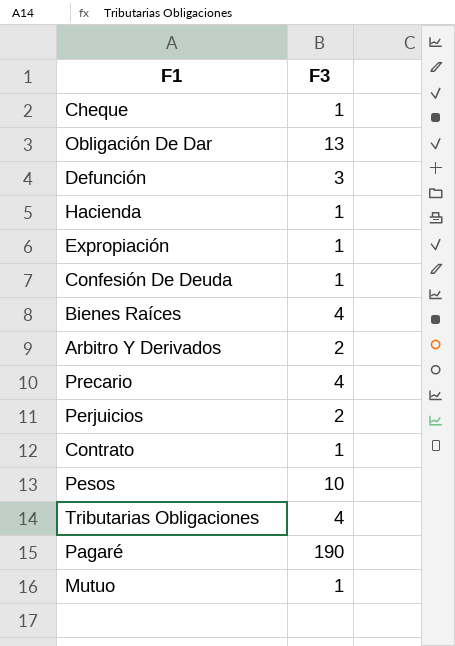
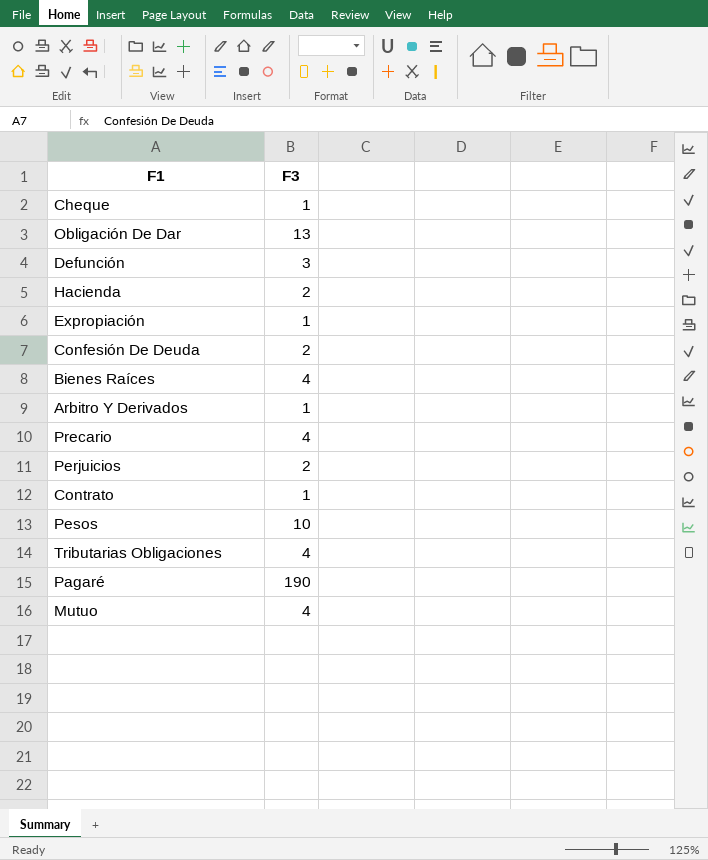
Hacienda | F3: 1 -> 2
Confesión De Deuda | F3: 1 -> 2
Arbitro Y Derivados | F3: 2 -> 1
Mutuo | F3: 1 -> 4

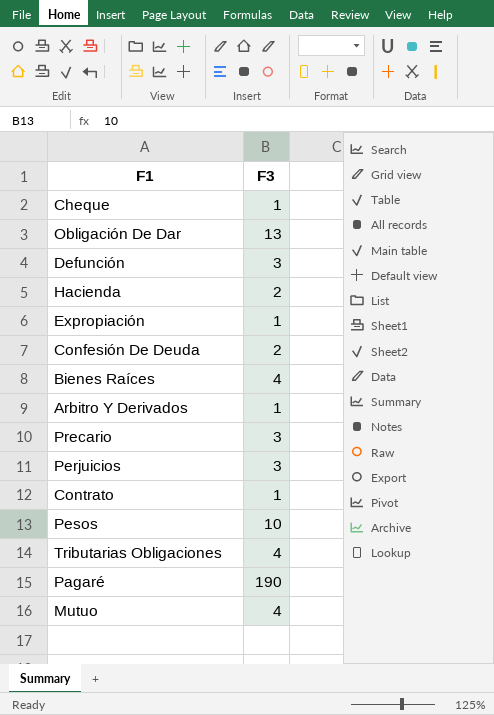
Precario | F3: 4 -> 3
Perjuicios | F3: 2 -> 3

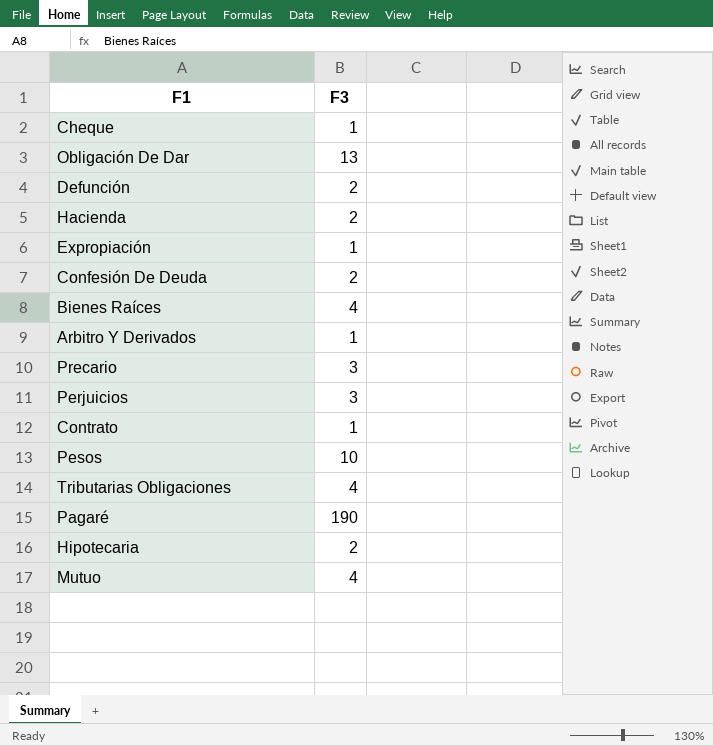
Defunción | F3: 3 -> 2
row Hipotecaria: none -> 2

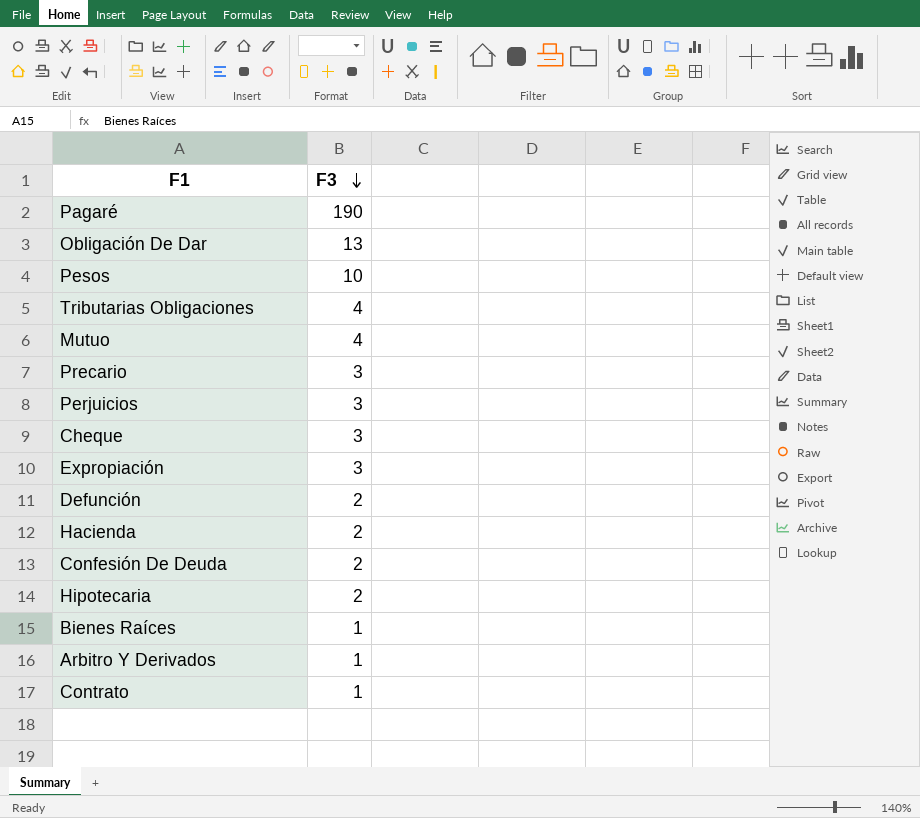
row order: none -> F3 descending
Cheque | F3: 1 -> 3
Expropiación | F3: 1 -> 3
Bienes Raíces | F3: 4 -> 1

